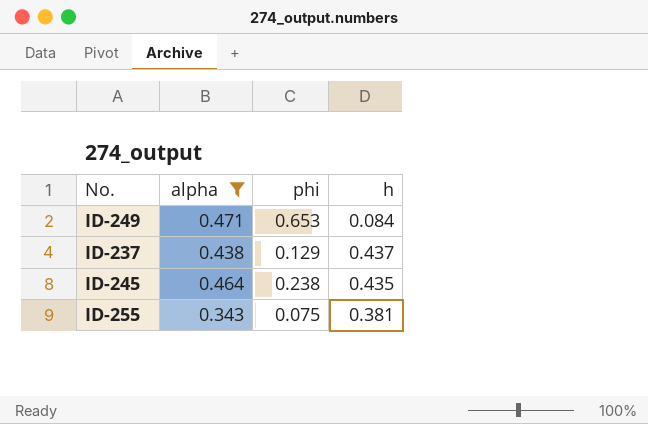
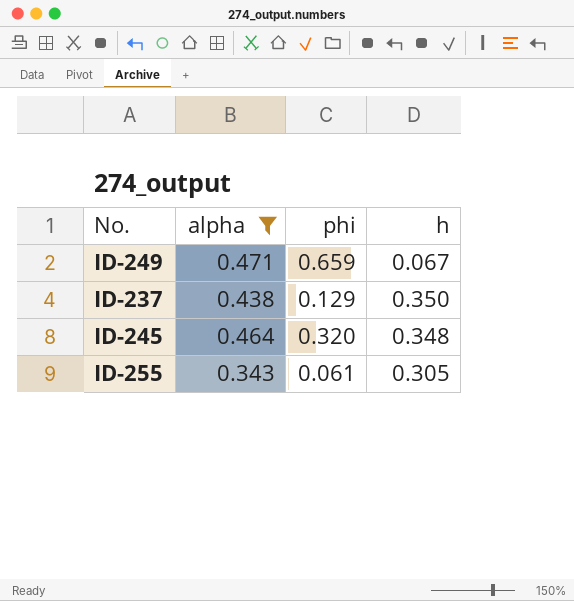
ID-249 | phi: 0.653 -> 0.659
ID-249 | h: 0.084 -> 0.067
ID-237 | h: 0.437 -> 0.350
ID-245 | phi: 0.238 -> 0.320
ID-245 | h: 0.435 -> 0.348
ID-255 | phi: 0.075 -> 0.061
ID-255 | h: 0.381 -> 0.305

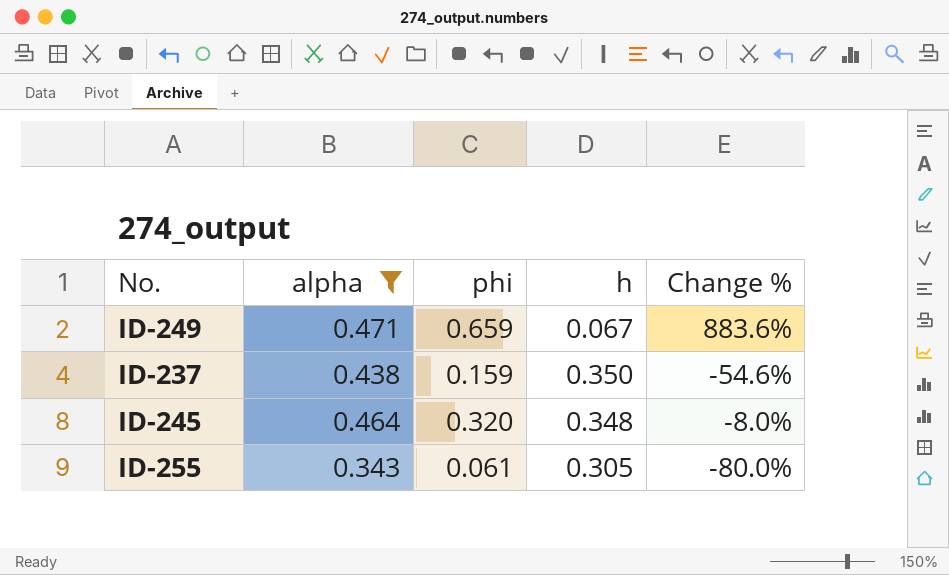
column Change % | formula: none -> ([phi] - [h]) / [h]
ID-237 | phi: 0.129 -> 0.159

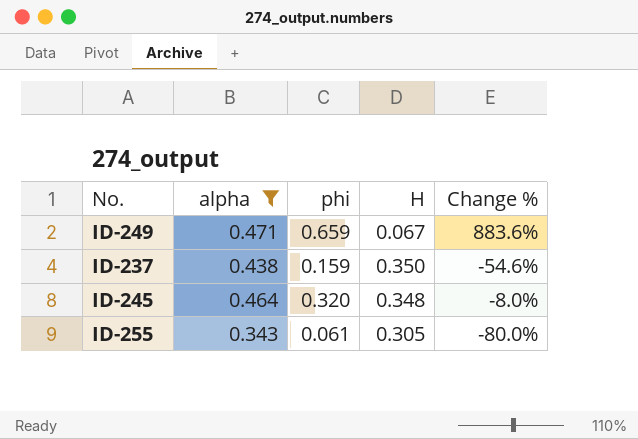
column name: h -> H

